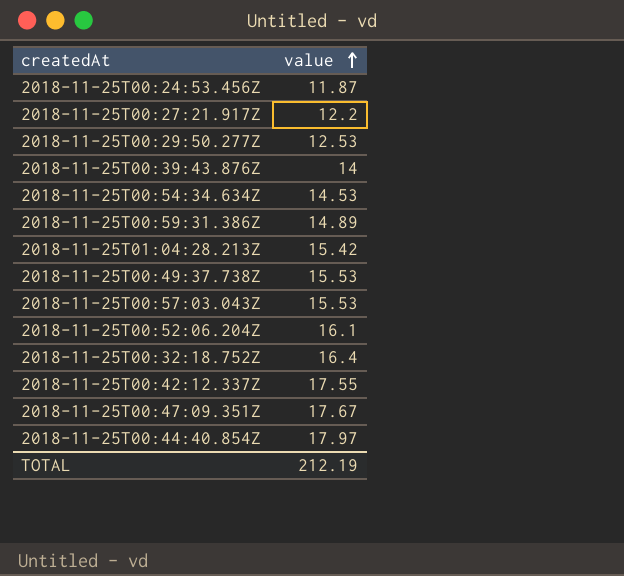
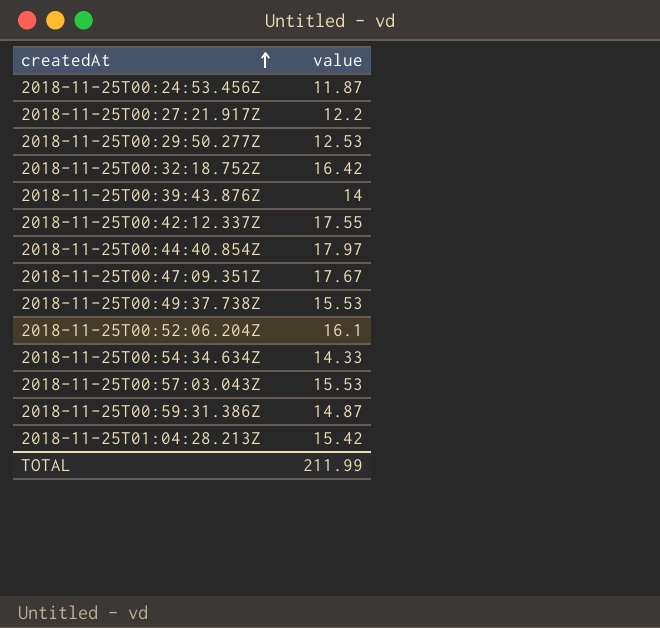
row order: value ascending -> createdAt ascending
2018-11-25T00:32:18.752Z | value: 16.4 -> 16.42
2018-11-25T00:54:34.634Z | value: 14.53 -> 14.33
2018-11-25T00:59:31.386Z | value: 14.89 -> 14.87
TOTAL | value: 212.19 -> 211.99

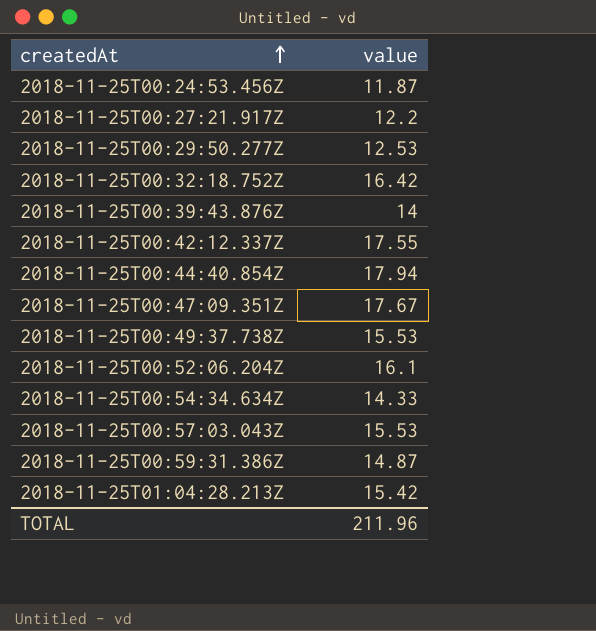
2018-11-25T00:44:40.854Z | value: 17.97 -> 17.94
TOTAL | value: 211.99 -> 211.96

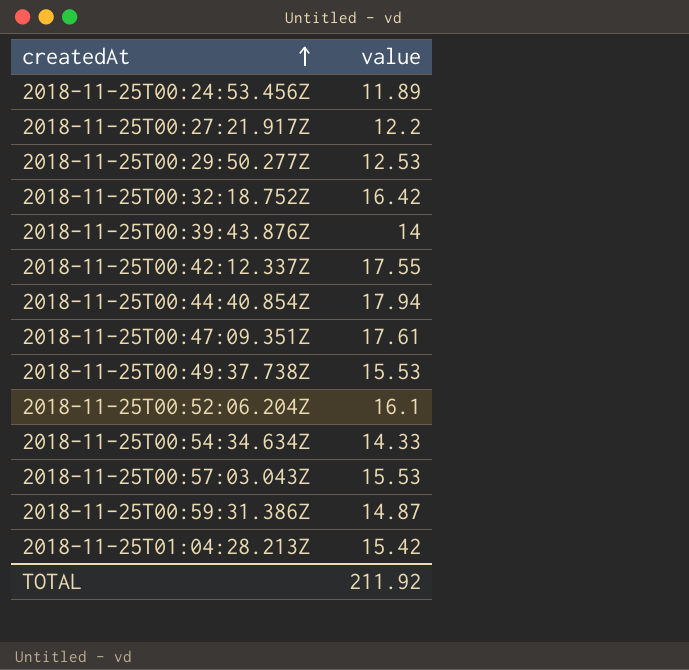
2018-11-25T00:24:53.456Z | value: 11.87 -> 11.89
2018-11-25T00:47:09.351Z | value: 17.67 -> 17.61
TOTAL | value: 211.96 -> 211.92

